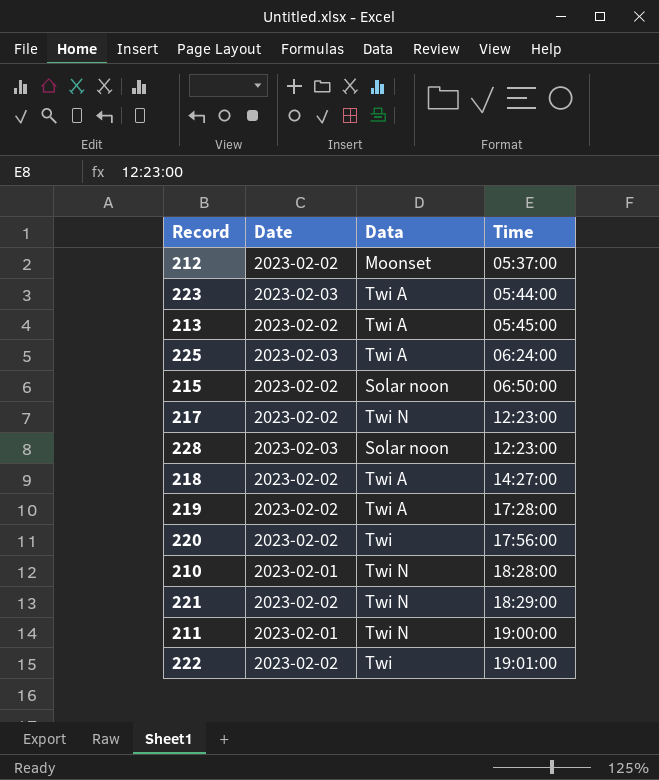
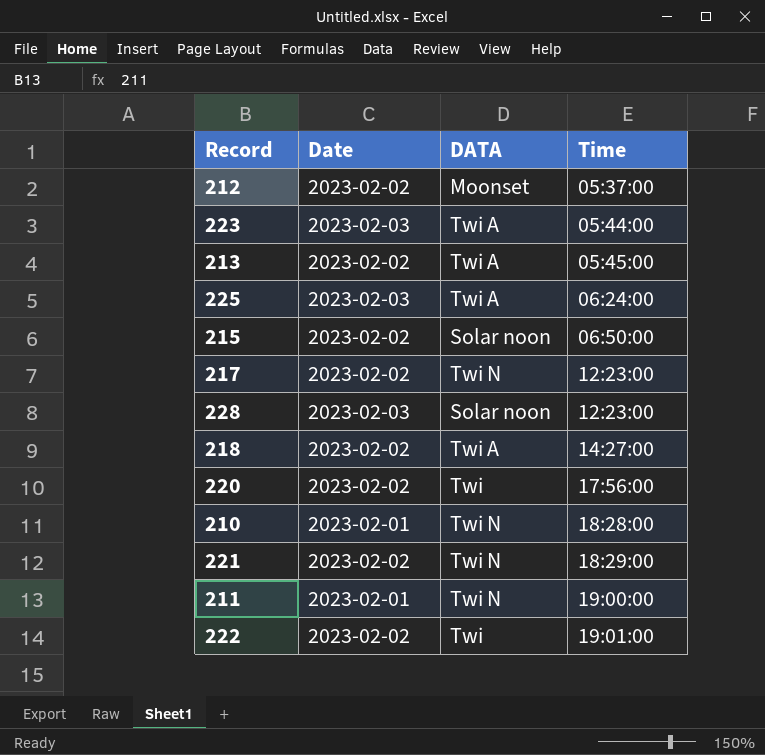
column name: Data -> DATA
row 219: 2023-02-02 | Twi A | 17:28:00 -> none

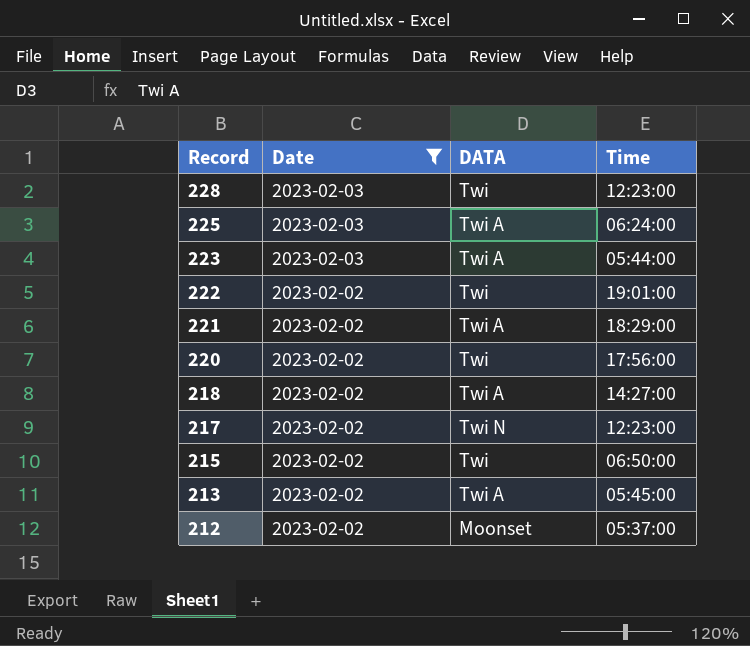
filter: none -> Date != 2023-02-01
row order: Time ascending -> Record descending
228 | DATA: Solar noon -> Twi
221 | DATA: Twi N -> Twi A
215 | DATA: Solar noon -> Twi

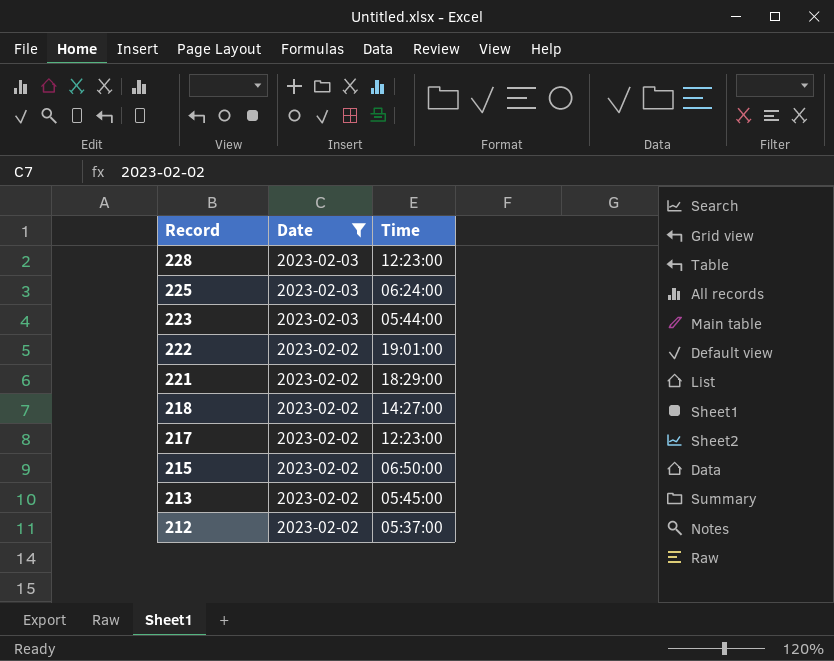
column DATA | position: 3 -> none
row 220: 2023-02-02 | Twi | 17:56:00 -> none

